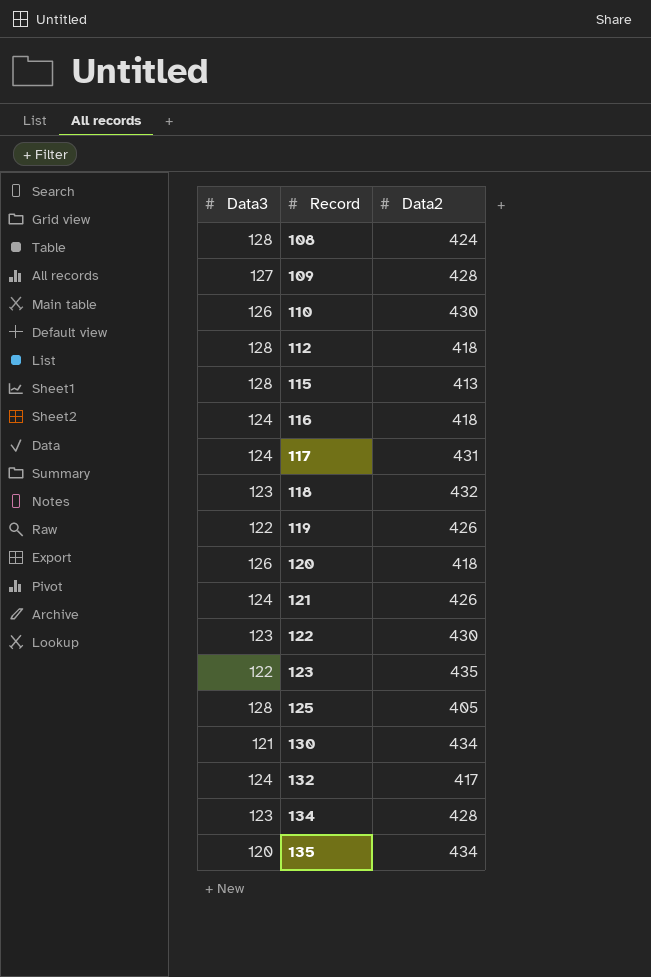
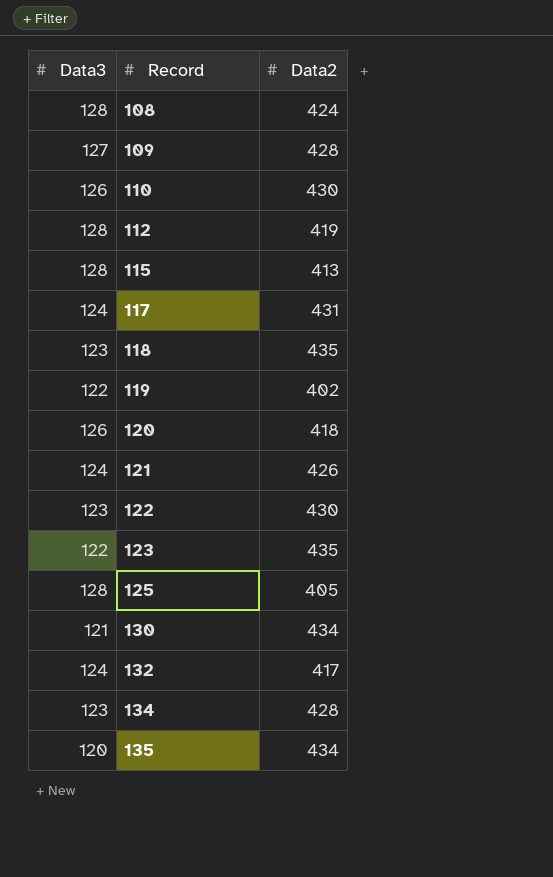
row 116: 124 | 418 -> none
112 | Data2: 418 -> 419
118 | Data2: 432 -> 435
119 | Data2: 426 -> 402

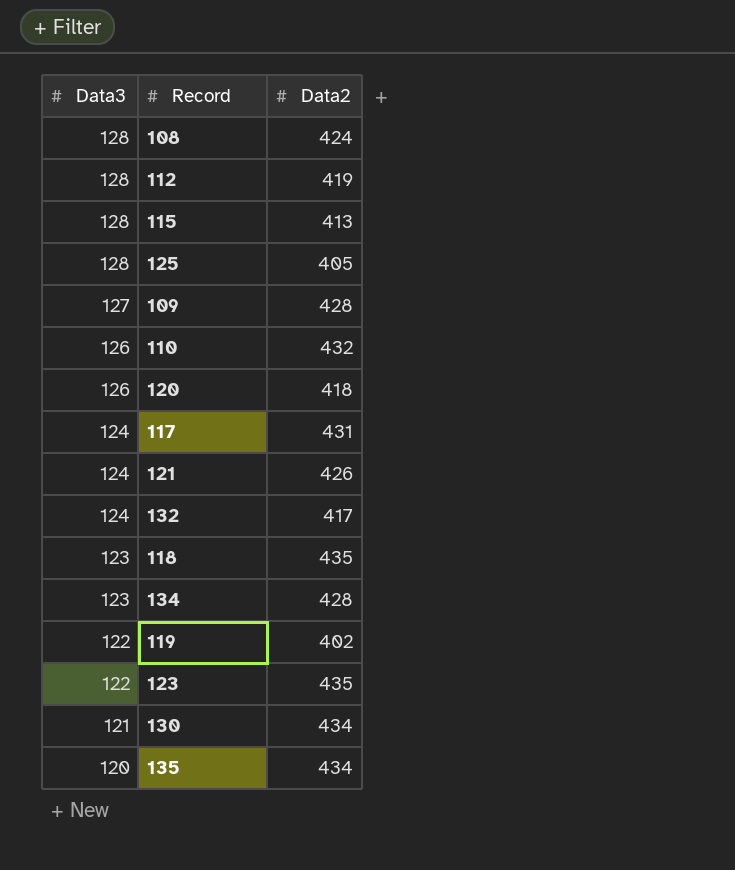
row order: Record ascending -> Data3 descending
row 122: 123 | 430 -> none
110 | Data2: 430 -> 432

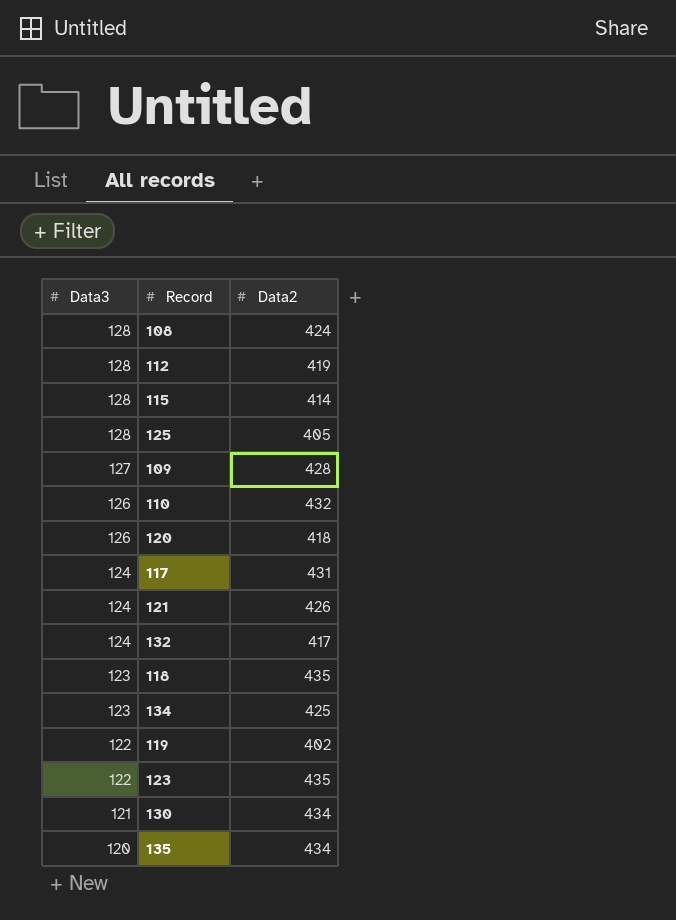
115 | Data2: 413 -> 414
134 | Data2: 428 -> 425

